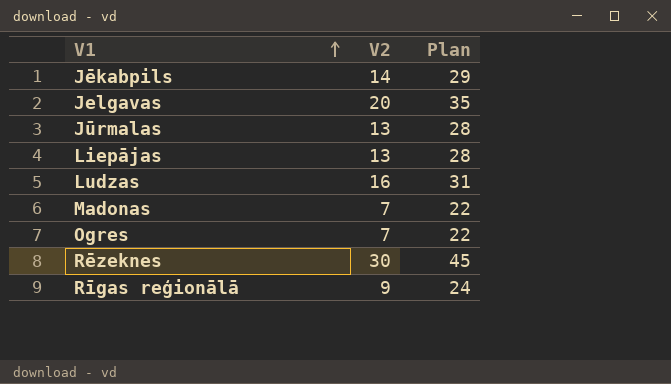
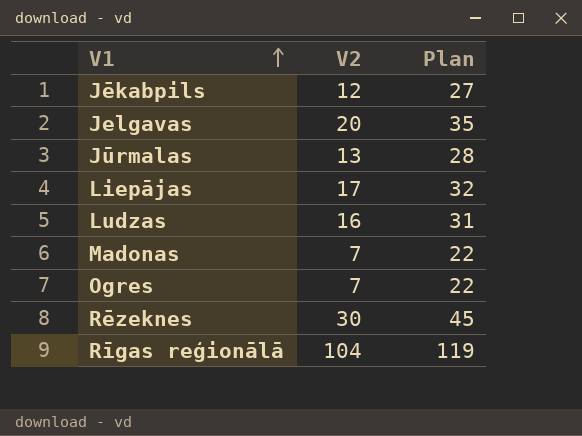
Jēkabpils | V2: 14 -> 12
Jēkabpils | Plan: 29 -> 27
Liepājas | V2: 13 -> 17
Liepājas | Plan: 28 -> 32
Rīgas reģionālā | V2: 9 -> 104
Rīgas reģionālā | Plan: 24 -> 119

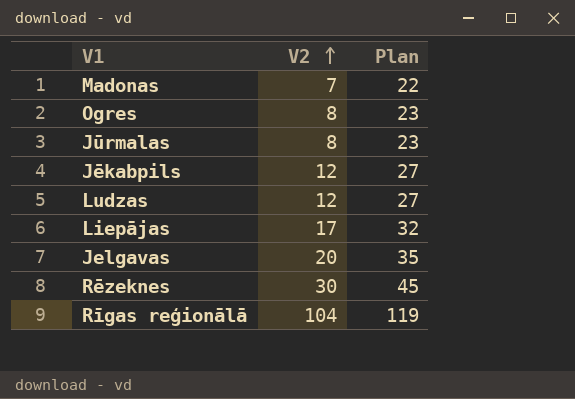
row order: V1 ascending -> V2 ascending
Ogres | V2: 7 -> 8
Ogres | Plan: 22 -> 23
Jūrmalas | V2: 13 -> 8
Jūrmalas | Plan: 28 -> 23
Ludzas | V2: 16 -> 12
Ludzas | Plan: 31 -> 27

